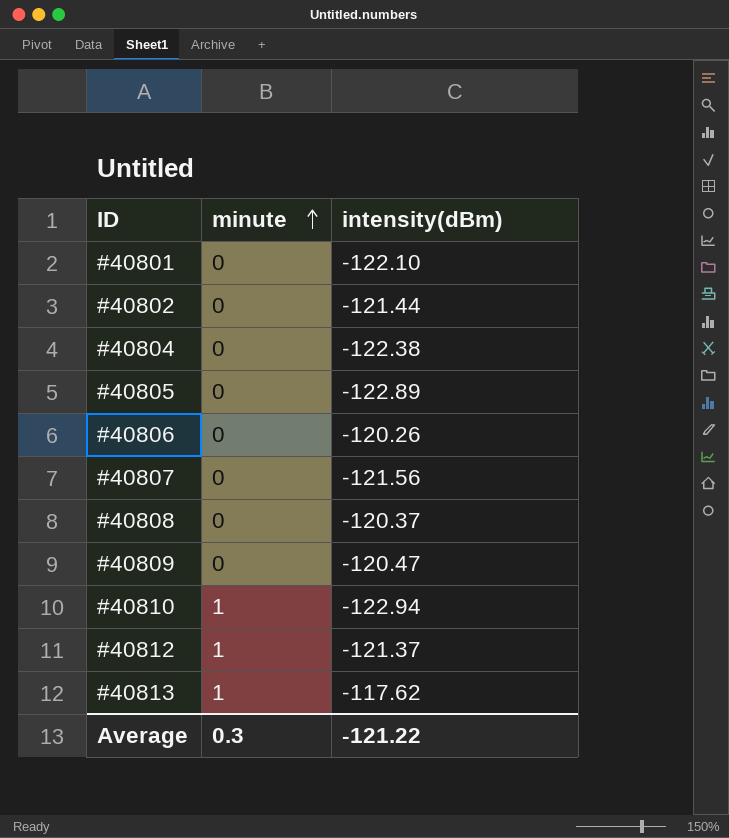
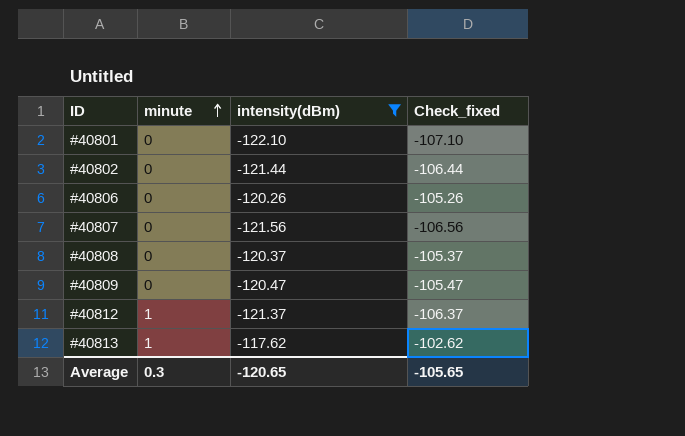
filter: none -> intensity(dBm) >= -122.10
column Check_fixed | formula: none -> [intensity(dBm)] + 15
Average | intensity(dBm): -121.22 -> -120.65

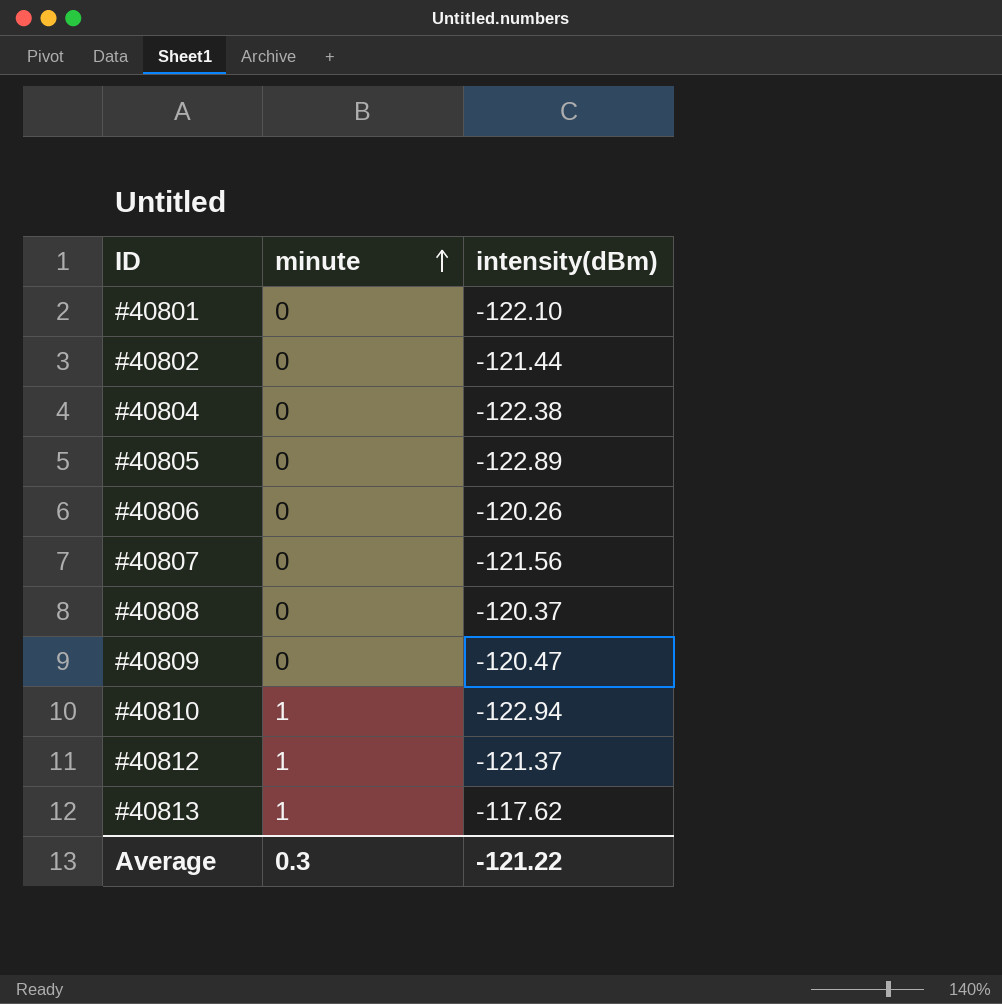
filter: intensity(dBm) >= -122.10 -> none
column Check_fixed | formula: [intensity(dBm)] + 15 -> none
Average | intensity(dBm): -120.65 -> -121.22

